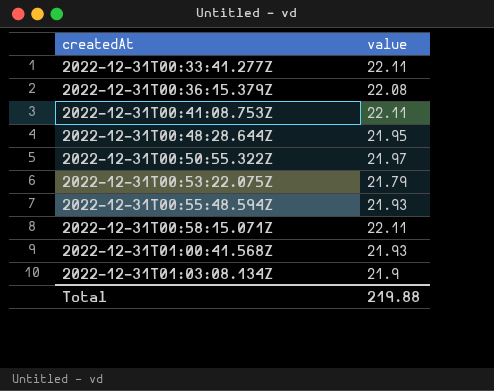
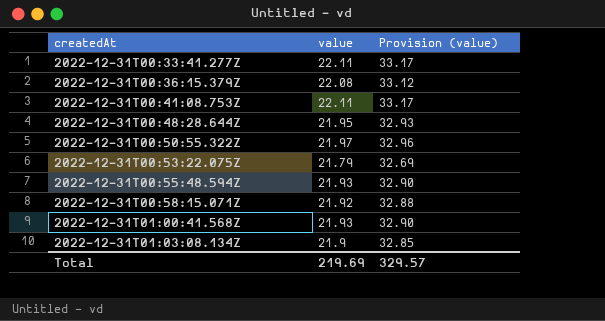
column Provision (value) | formula: none -> [value] * 1.5
2022-12-31T00:58:15.071Z | value: 22.11 -> 21.92
Total | value: 219.88 -> 219.69

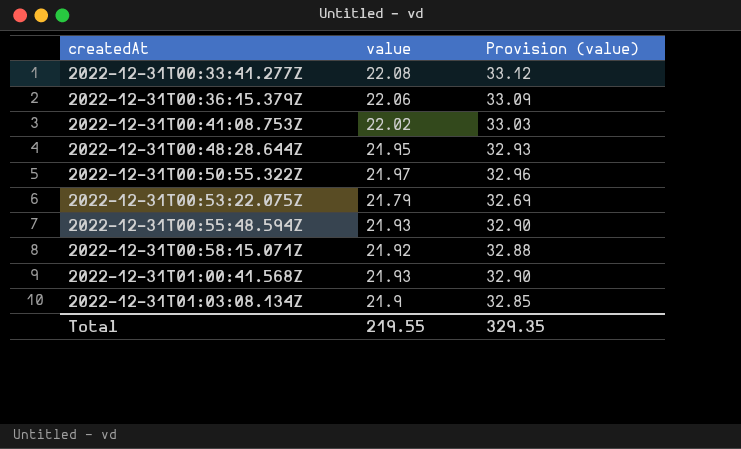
2022-12-31T00:33:41.277Z | value: 22.11 -> 22.08
2022-12-31T00:33:41.277Z | Provision (value): 33.17 -> 33.12
2022-12-31T00:36:15.379Z | value: 22.08 -> 22.06
2022-12-31T00:36:15.379Z | Provision (value): 33.12 -> 33.09
2022-12-31T00:41:08.753Z | value: 22.11 -> 22.02
2022-12-31T00:41:08.753Z | Provision (value): 33.17 -> 33.03
Total | value: 219.69 -> 219.55
Total | Provision (value): 329.57 -> 329.35

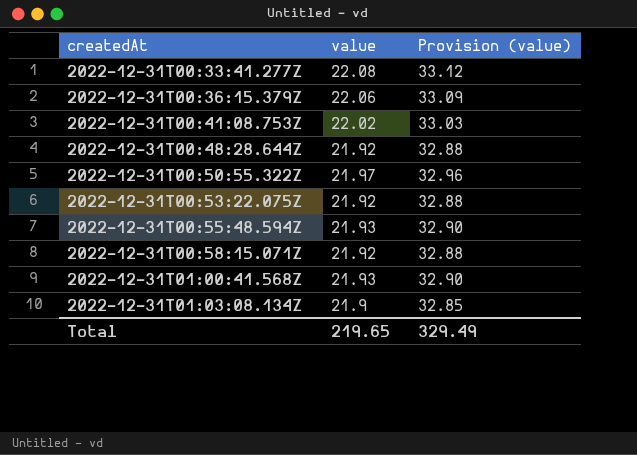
2022-12-31T00:48:28.644Z | value: 21.95 -> 21.92
2022-12-31T00:48:28.644Z | Provision (value): 32.93 -> 32.88
2022-12-31T00:53:22.075Z | value: 21.79 -> 21.92
2022-12-31T00:53:22.075Z | Provision (value): 32.69 -> 32.88
Total | value: 219.55 -> 219.65
Total | Provision (value): 329.35 -> 329.49

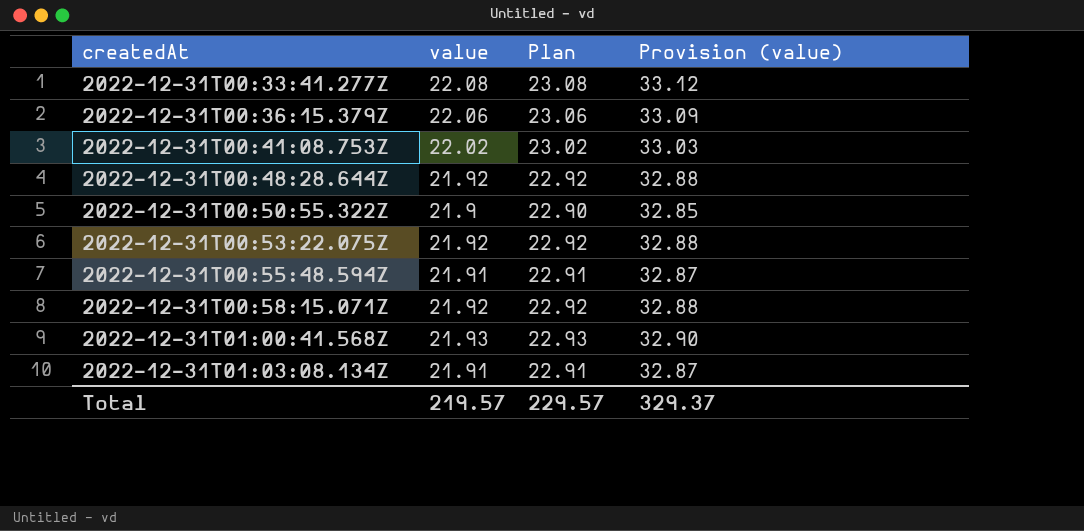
column Plan | formula: none -> [value] + 1
2022-12-31T00:50:55.322Z | value: 21.97 -> 21.9
2022-12-31T00:50:55.322Z | Provision (value): 32.96 -> 32.85
2022-12-31T00:55:48.594Z | value: 21.93 -> 21.91
2022-12-31T00:55:48.594Z | Provision (value): 32.90 -> 32.87
2022-12-31T01:03:08.134Z | value: 21.9 -> 21.91
2022-12-31T01:03:08.134Z | Provision (value): 32.85 -> 32.87
Total | value: 219.65 -> 219.57
Total | Provision (value): 329.49 -> 329.37

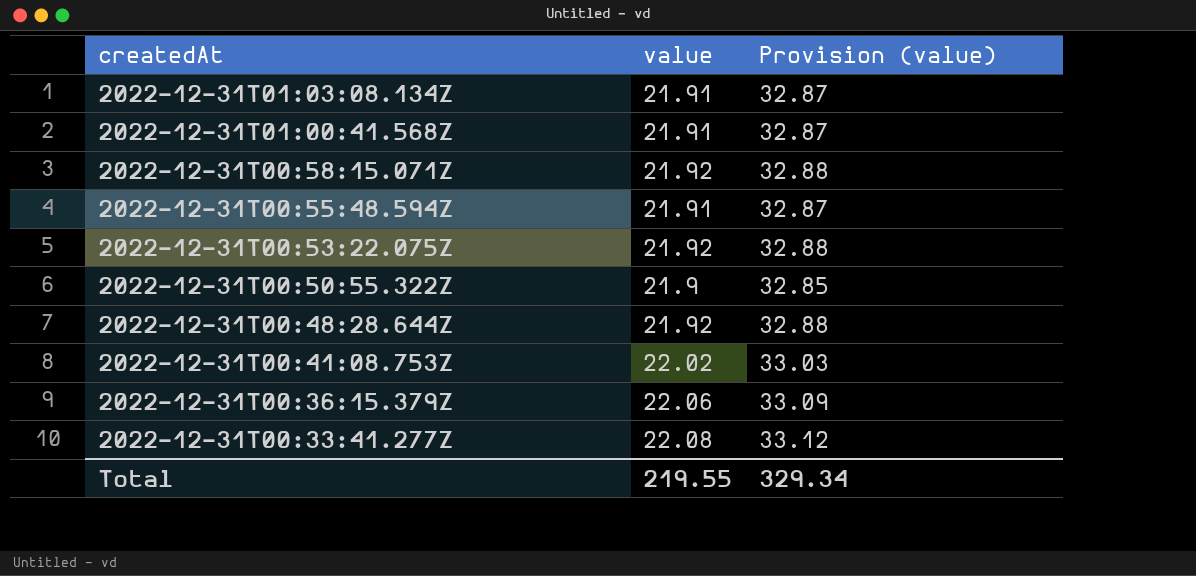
row order: createdAt ascending -> createdAt descending
column Plan | formula: [value] + 1 -> none
2022-12-31T01:00:41.568Z | value: 21.93 -> 21.91
2022-12-31T01:00:41.568Z | Provision (value): 32.90 -> 32.87
Total | value: 219.57 -> 219.55
Total | Provision (value): 329.37 -> 329.34

